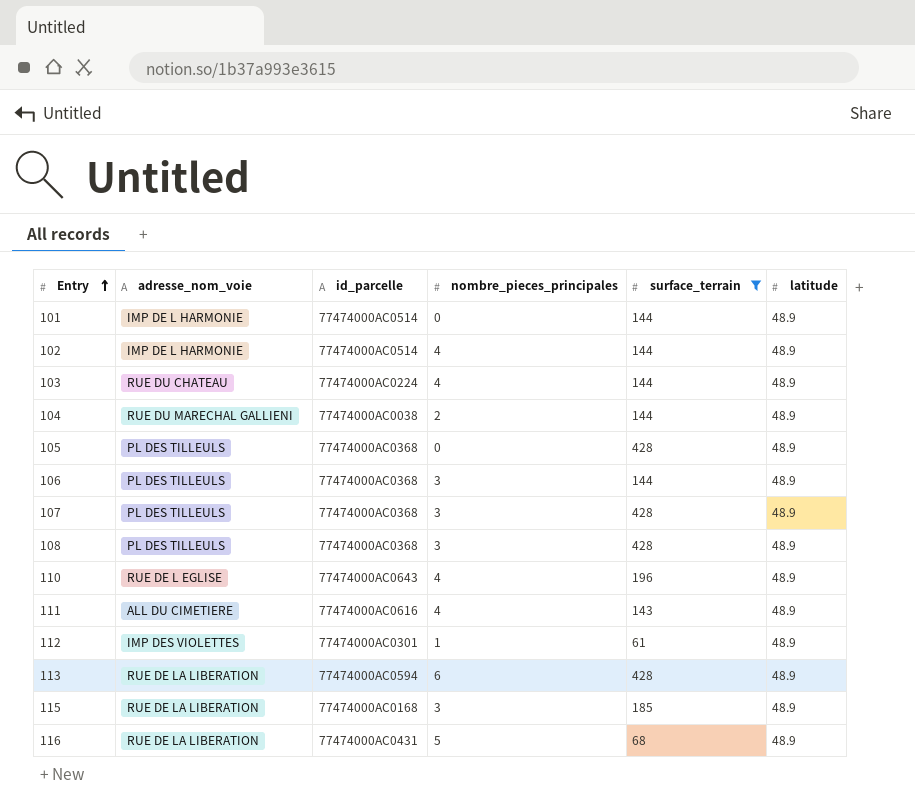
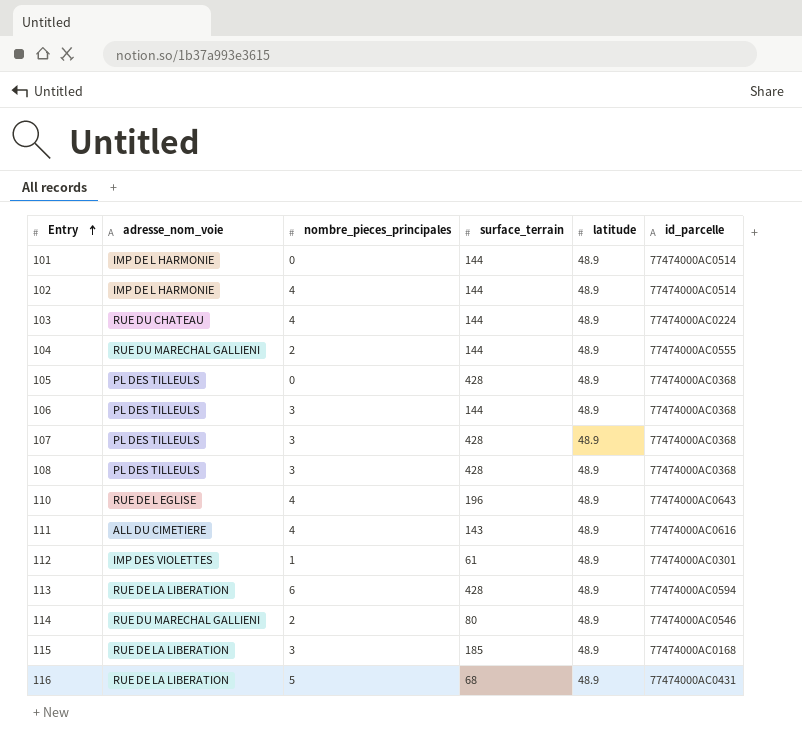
filter: surface_terrain != 80 -> none
column id_parcelle | position: 3 -> 6
104 | id_parcelle: 77474000AC0038 -> 77474000AC0555

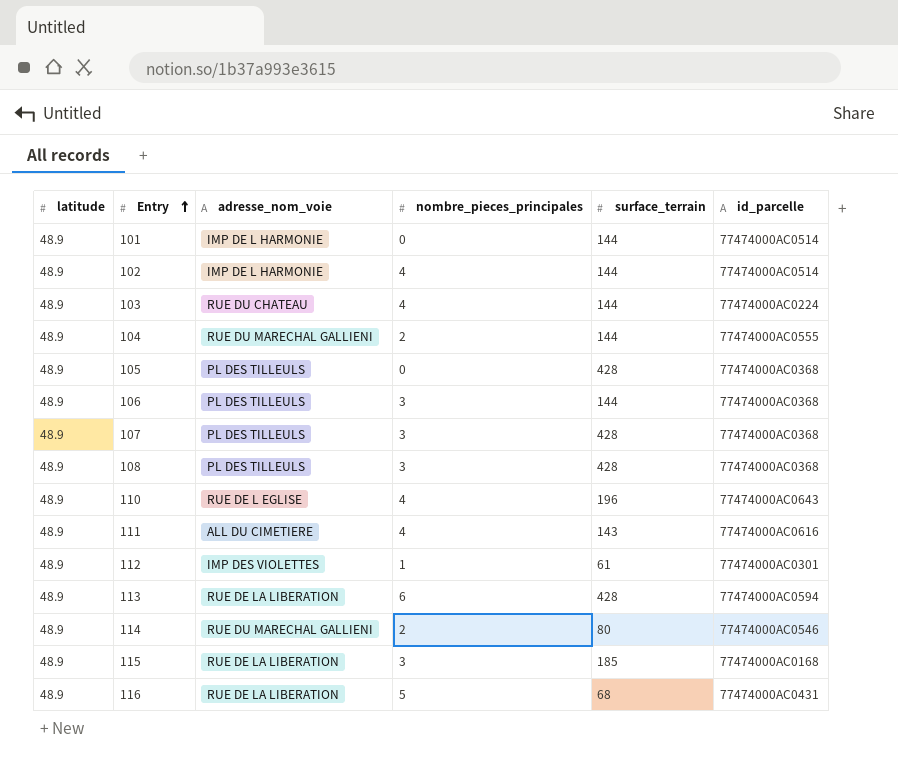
column latitude | position: 5 -> 1

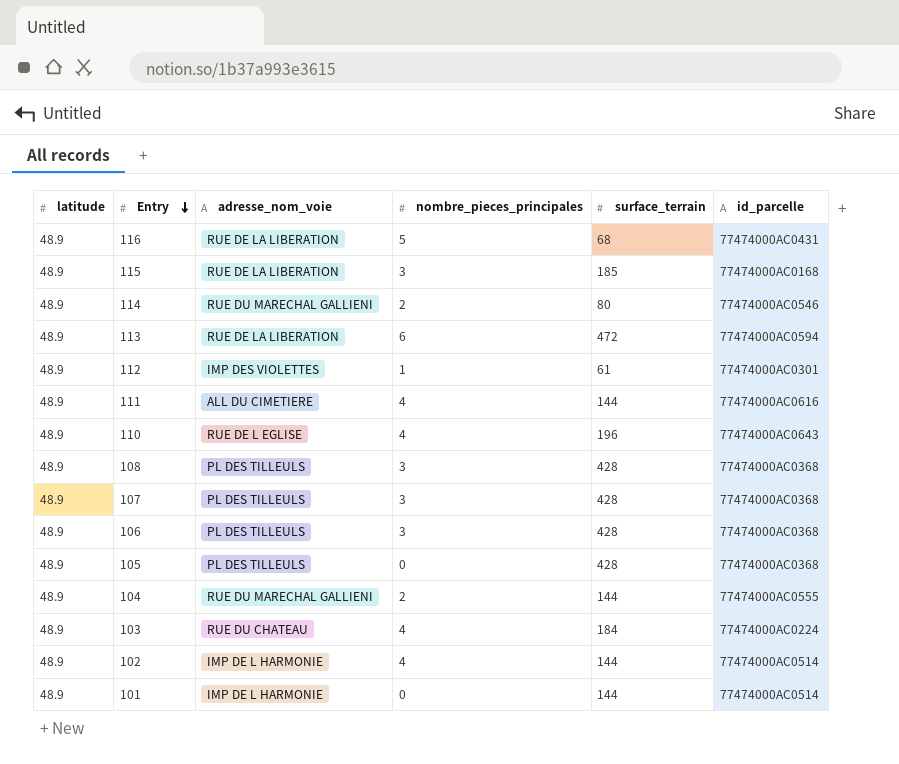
row order: Entry ascending -> Entry descending
113 | surface_terrain: 428 -> 472
111 | surface_terrain: 143 -> 144
106 | surface_terrain: 144 -> 428
103 | surface_terrain: 144 -> 184

